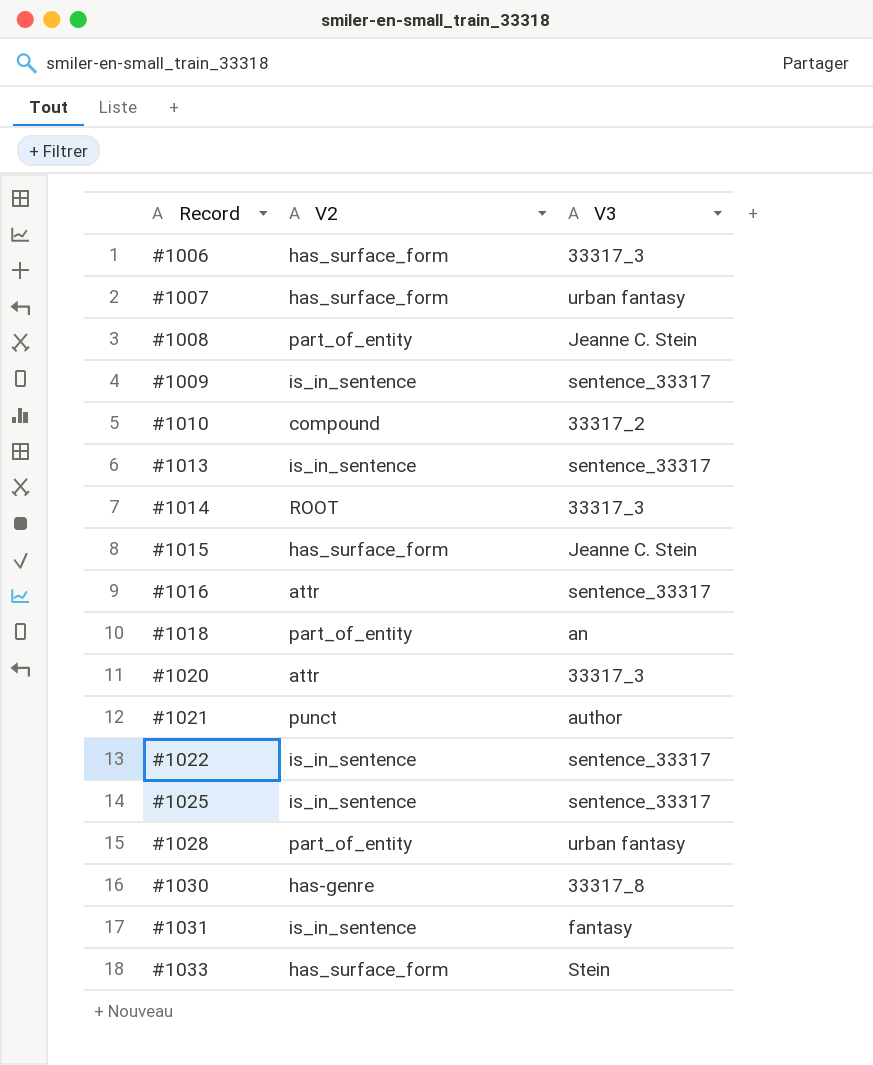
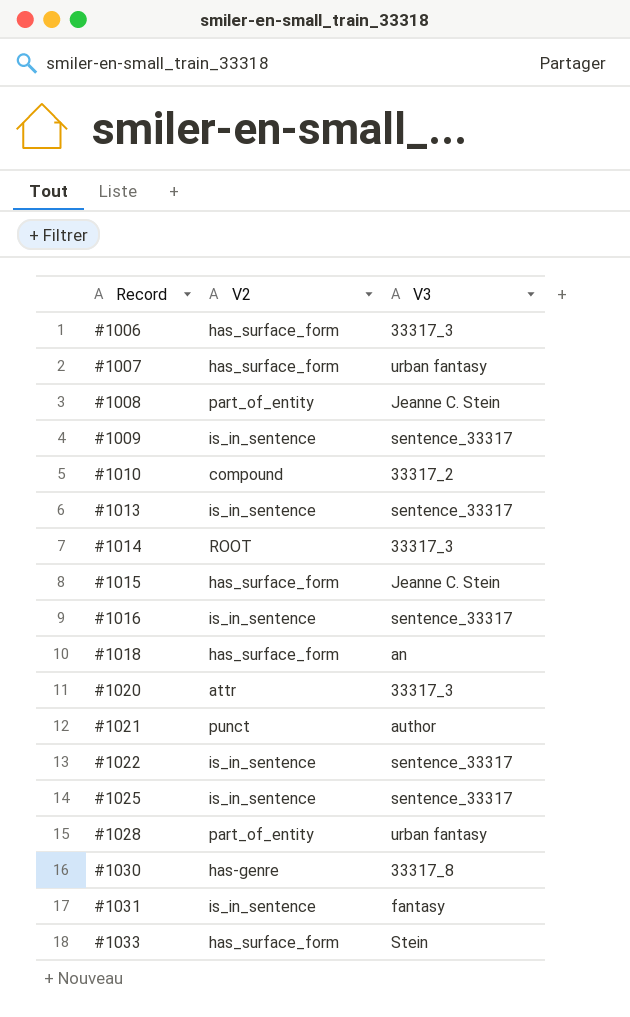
#1016 | V2: attr -> is_in_sentence
#1018 | V2: part_of_entity -> has_surface_form

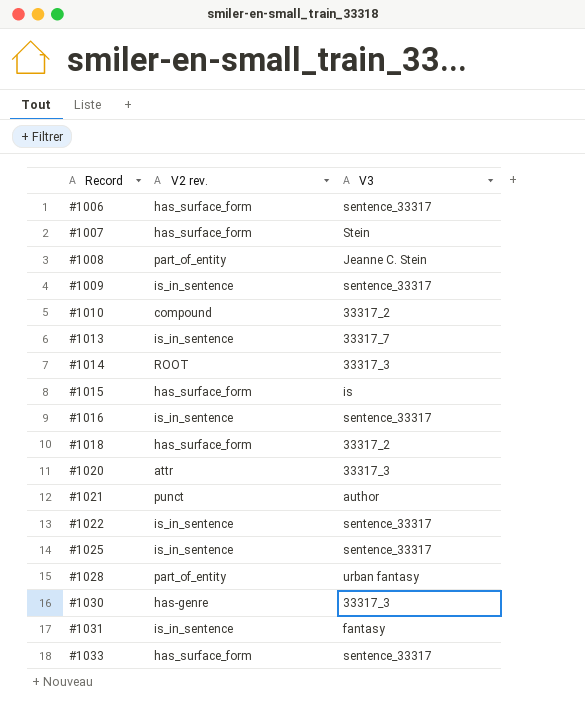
column name: V2 -> V2 rev.
#1006 | V3: 33317_3 -> sentence_33317
#1007 | V3: urban fantasy -> Stein
#1013 | V3: sentence_33317 -> 33317_7
#1015 | V3: Jeanne C. Stein -> is
#1018 | V3: an -> 33317_2
#1030 | V3: 33317_8 -> 33317_3
#1033 | V3: Stein -> sentence_33317

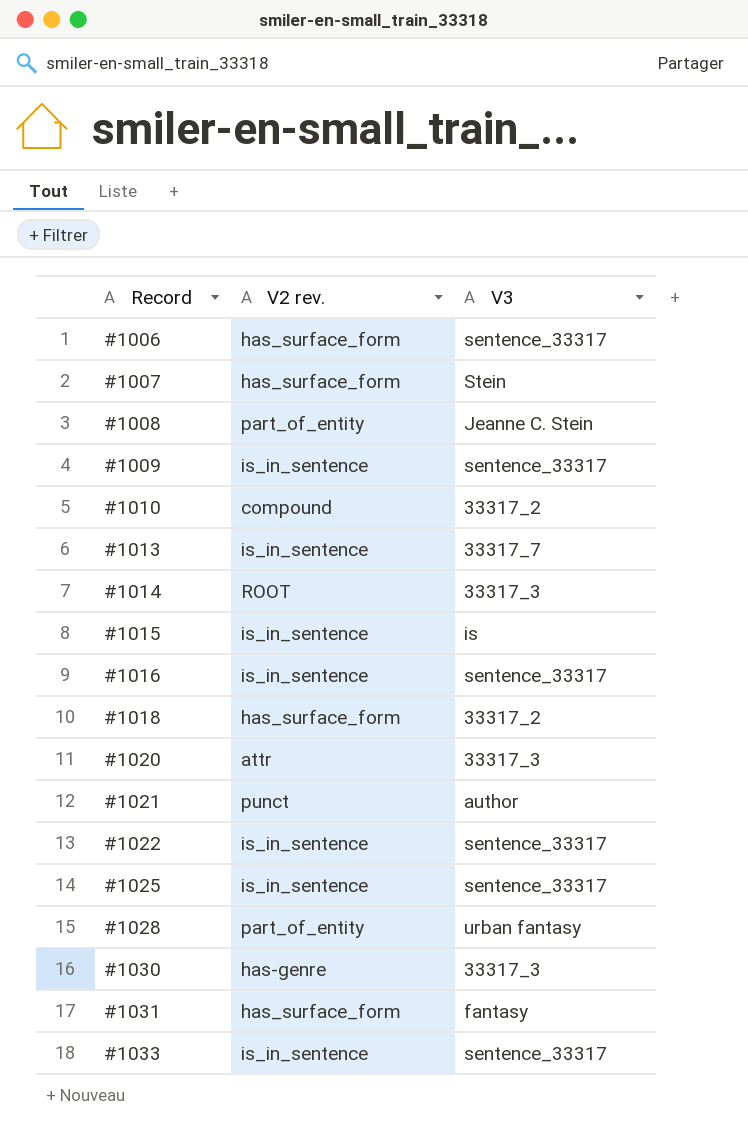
#1015 | V2 rev.: has_surface_form -> is_in_sentence
#1031 | V2 rev.: is_in_sentence -> has_surface_form
#1033 | V2 rev.: has_surface_form -> is_in_sentence

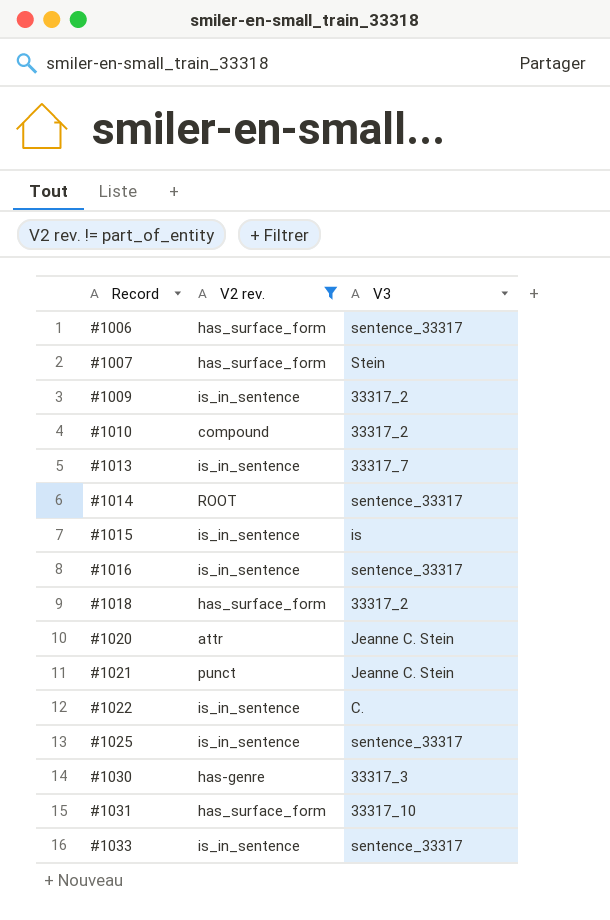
filter: none -> V2 rev. != part_of_entity
#1009 | V3: sentence_33317 -> 33317_2
#1014 | V3: 33317_3 -> sentence_33317
#1020 | V3: 33317_3 -> Jeanne C. Stein
#1021 | V3: author -> Jeanne C. Stein
#1022 | V3: sentence_33317 -> C.
#1031 | V3: fantasy -> 33317_10

